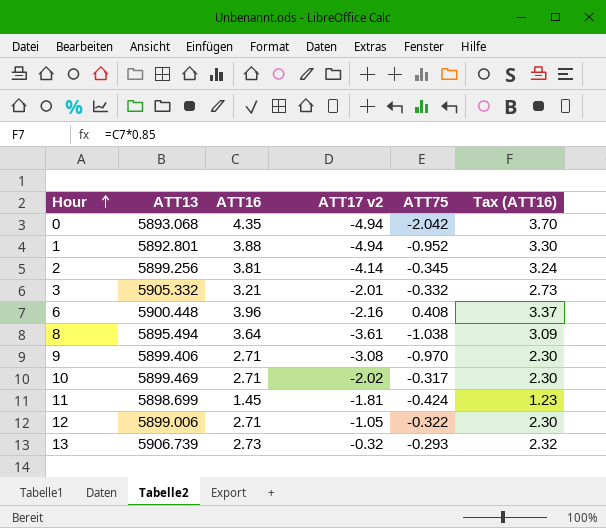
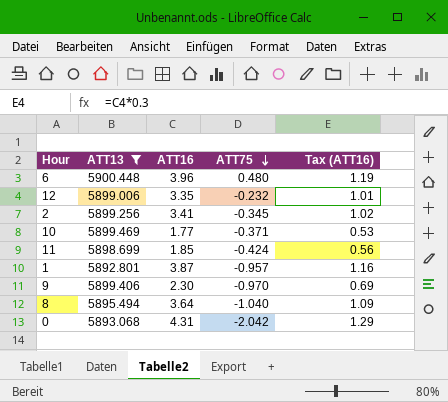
filter: none -> ATT13 <= 5900.448
row order: Hour ascending -> ATT75 descending
column ATT17 v2 | position: 4 -> none
column Tax (ATT16) | formula: [ATT16] * 0.85 -> [ATT16] * 0.3
6 | ATT75: 0.408 -> 0.480
12 | ATT16: 2.71 -> 3.35
12 | ATT75: -0.322 -> -0.232
2 | ATT16: 3.81 -> 3.41
10 | ATT16: 2.71 -> 1.77
10 | ATT75: -0.317 -> -0.371
11 | ATT16: 1.45 -> 1.85
1 | ATT16: 3.88 -> 3.87
1 | ATT75: -0.952 -> -0.957
9 | ATT16: 2.71 -> 2.30
8 | ATT75: -1.038 -> -1.040
0 | ATT16: 4.35 -> 4.31

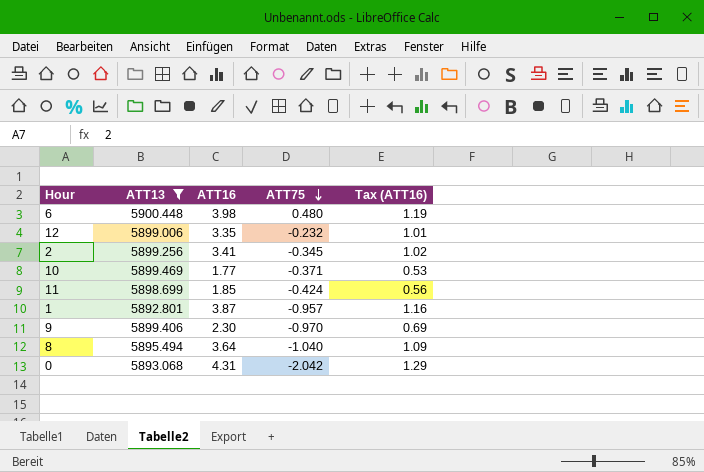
6 | ATT16: 3.96 -> 3.98

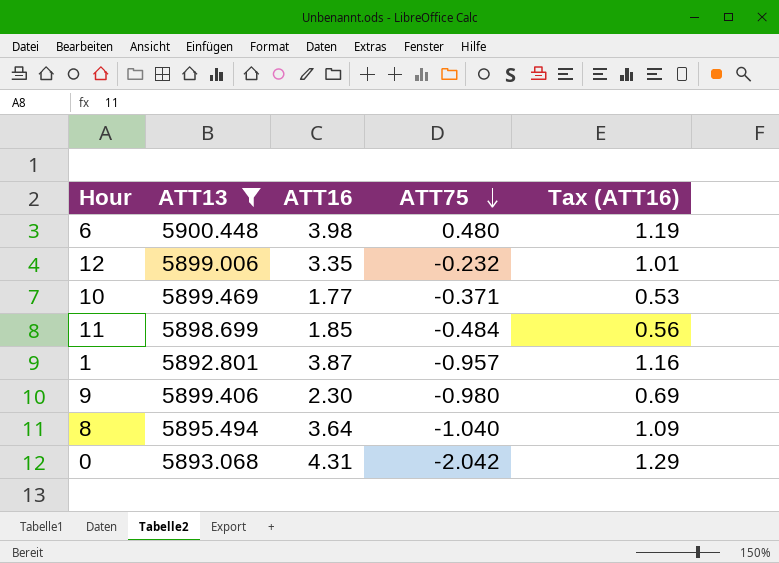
row 2: 5899.256 | 3.41 | -0.345 | 1.02 -> none
11 | ATT75: -0.424 -> -0.484
9 | ATT75: -0.970 -> -0.980

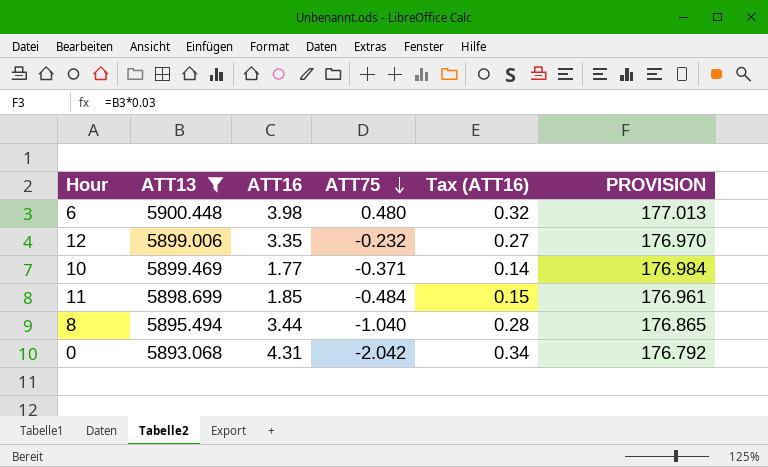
column Tax (ATT16) | formula: [ATT16] * 0.3 -> [ATT16] * 0.08
column PROVISION | formula: none -> [ATT13] * 0.03
row 1: 5892.801 | 3.87 | -0.957 | 1.16 -> none
row 9: 5899.406 | 2.30 | -0.980 | 0.69 -> none
8 | ATT16: 3.64 -> 3.44

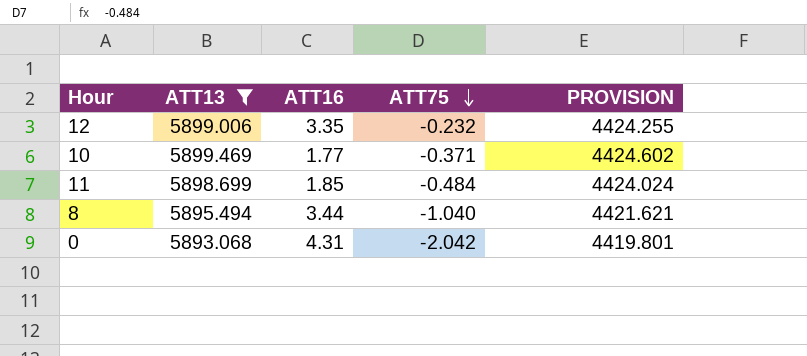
column Tax (ATT16) | formula: [ATT16] * 0.08 -> none
column PROVISION | formula: [ATT13] * 0.03 -> [ATT13] * 0.75
row 6: 5900.448 | 3.98 | 0.480 | 0.32 | 177.013 -> none

